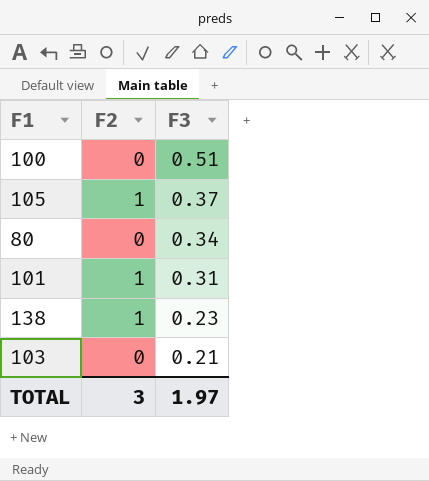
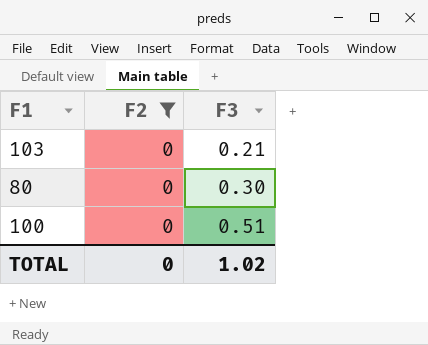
filter: none -> F2 = 0
row order: F3 descending -> F3 ascending
80 | F3: 0.34 -> 0.30
TOTAL | F2: 3 -> 0
TOTAL | F3: 1.97 -> 1.02

